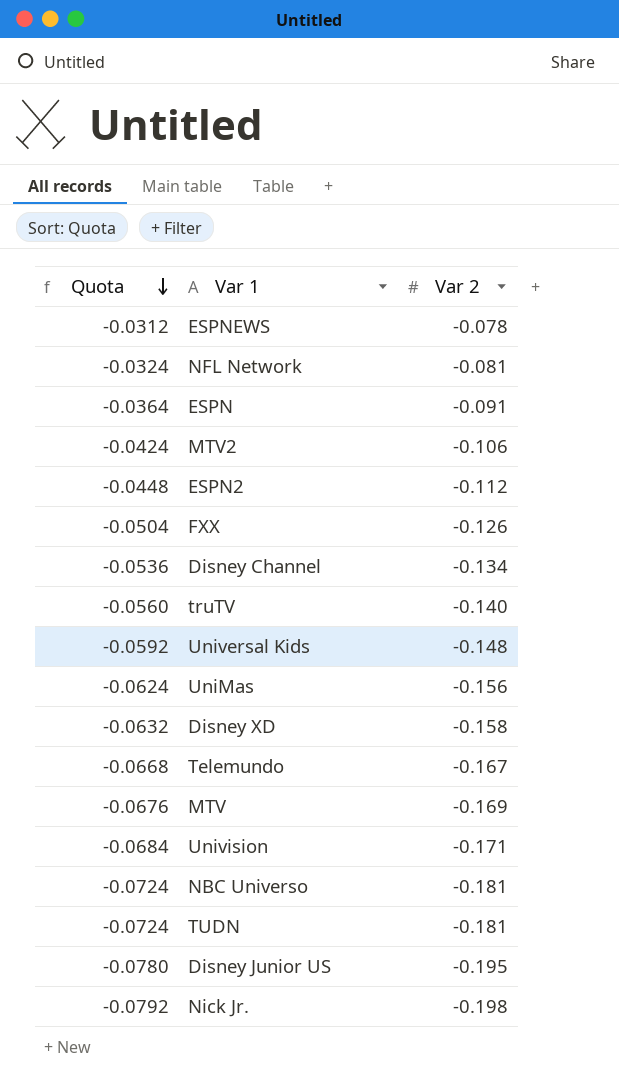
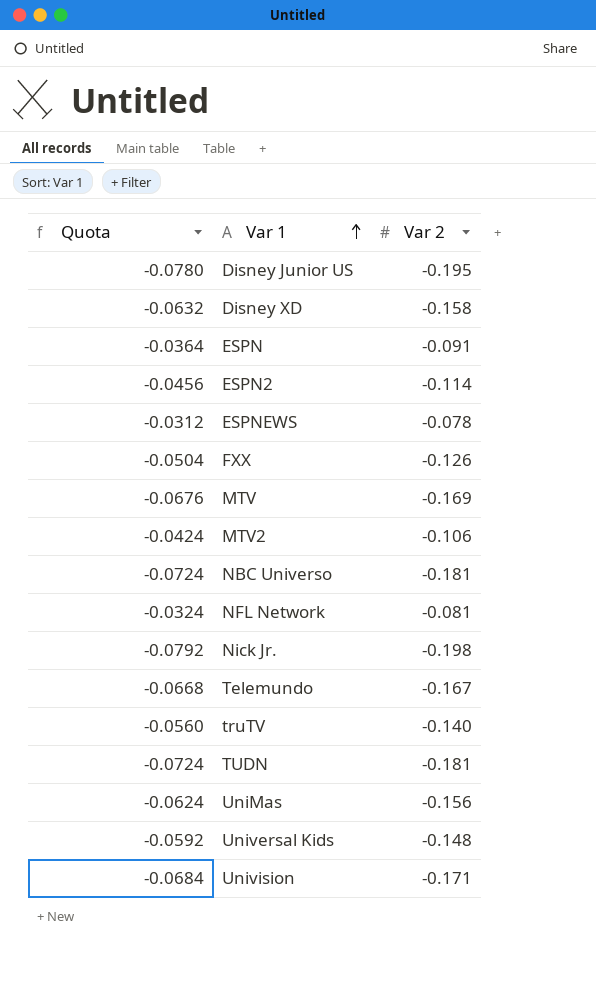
row order: Quota descending -> Var 1 ascending
row Disney Channel: -0.0536 | -0.134 -> none
ESPN2 | Quota: -0.0448 -> -0.0456
ESPN2 | Var 2: -0.112 -> -0.114

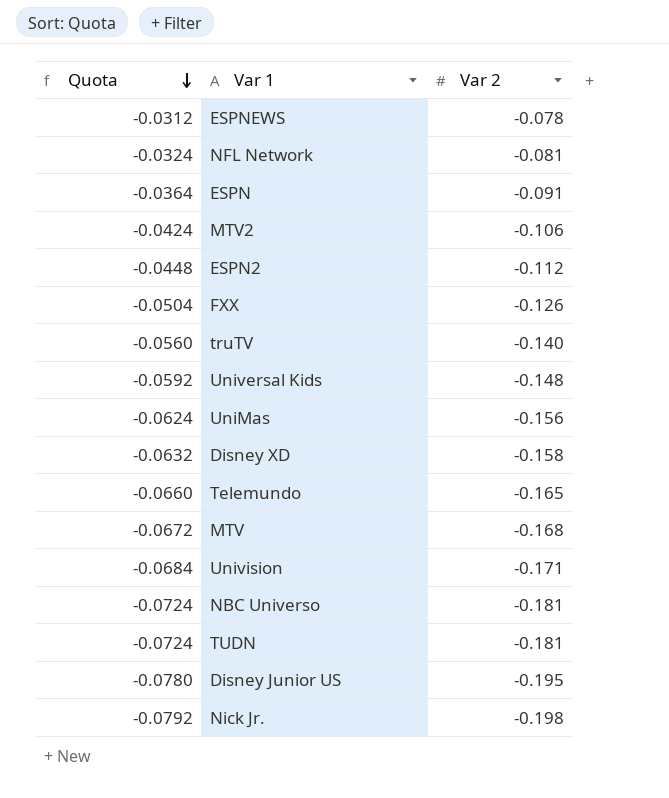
row order: Var 1 ascending -> Quota descending
ESPN2 | Quota: -0.0456 -> -0.0448
ESPN2 | Var 2: -0.114 -> -0.112
Telemundo | Quota: -0.0668 -> -0.0660
Telemundo | Var 2: -0.167 -> -0.165
MTV | Quota: -0.0676 -> -0.0672
MTV | Var 2: -0.169 -> -0.168

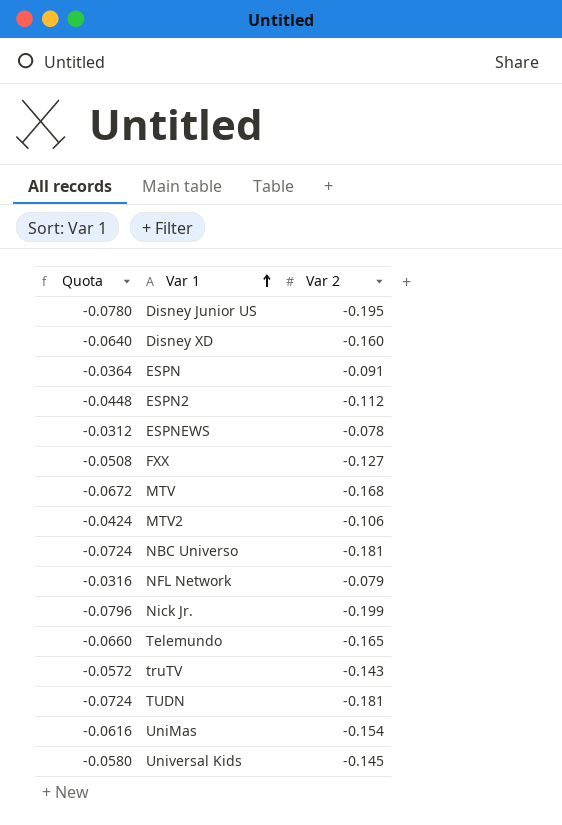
row order: Quota descending -> Var 1 ascending
row Univision: -0.0684 | -0.171 -> none
Disney XD | Quota: -0.0632 -> -0.0640
Disney XD | Var 2: -0.158 -> -0.160
FXX | Quota: -0.0504 -> -0.0508
FXX | Var 2: -0.126 -> -0.127
NFL Network | Quota: -0.0324 -> -0.0316
NFL Network | Var 2: -0.081 -> -0.079
Nick Jr. | Quota: -0.0792 -> -0.0796
Nick Jr. | Var 2: -0.198 -> -0.199
truTV | Quota: -0.0560 -> -0.0572
truTV | Var 2: -0.140 -> -0.143
UniMas | Quota: -0.0624 -> -0.0616
UniMas | Var 2: -0.156 -> -0.154
Universal Kids | Quota: -0.0592 -> -0.0580
Universal Kids | Var 2: -0.148 -> -0.145

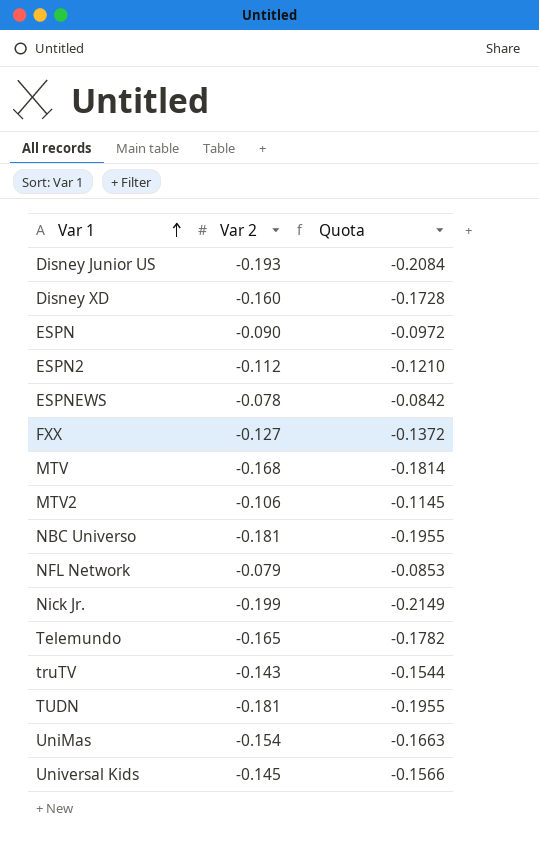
column Quota | formula: [Var 2] * 0.4 -> [Var 2] * 1.08
column Quota | position: 1 -> 3
Disney Junior US | Var 2: -0.195 -> -0.193
ESPN | Var 2: -0.091 -> -0.090

